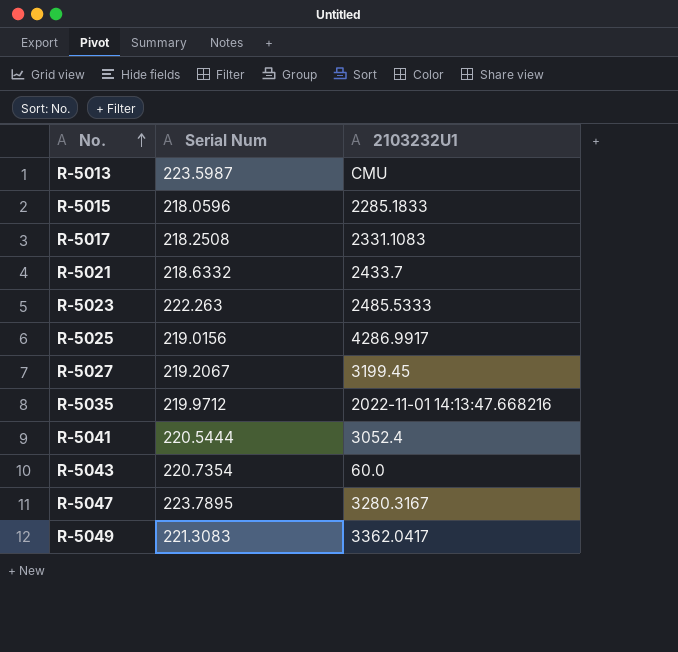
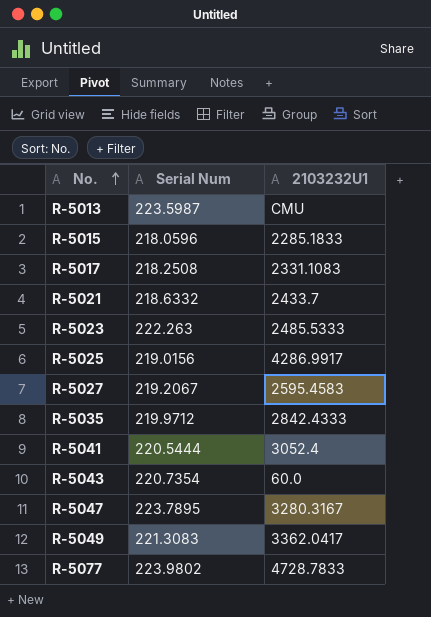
R-5027 | 2103232U1: 3199.45 -> 2595.4583
R-5035 | 2103232U1: 2022-11-01 14:13:47.668216 -> 2842.4333
row R-5077: none -> 223.9802 | 4728.7833

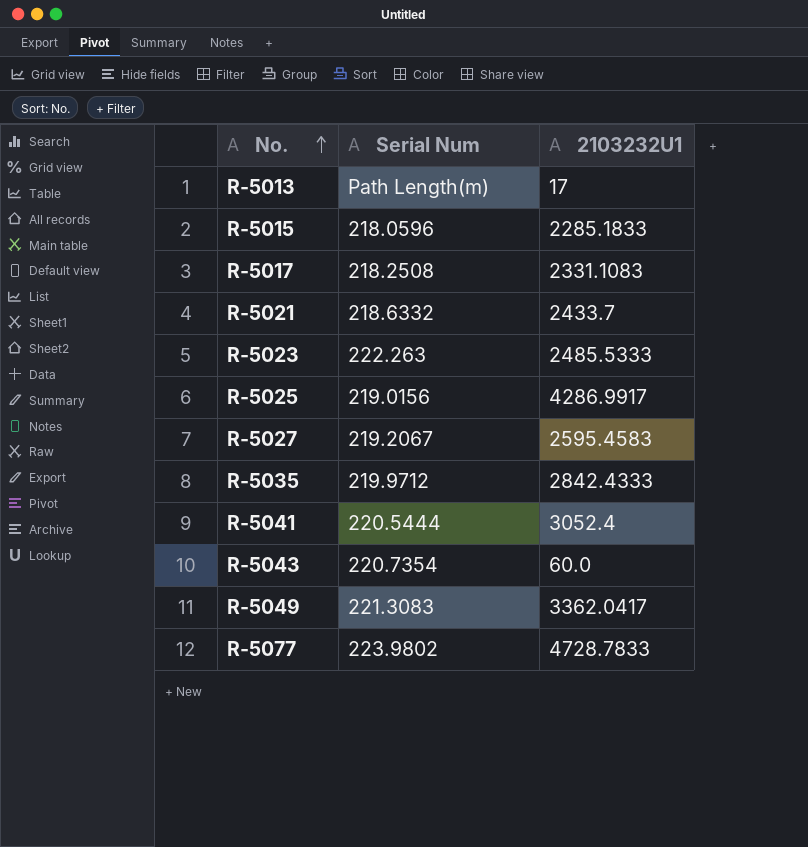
row R-5047: 223.7895 | 3280.3167 -> none
R-5013 | Serial Num: 223.5987 -> Path Length(m)
R-5013 | 2103232U1: CMU -> 17

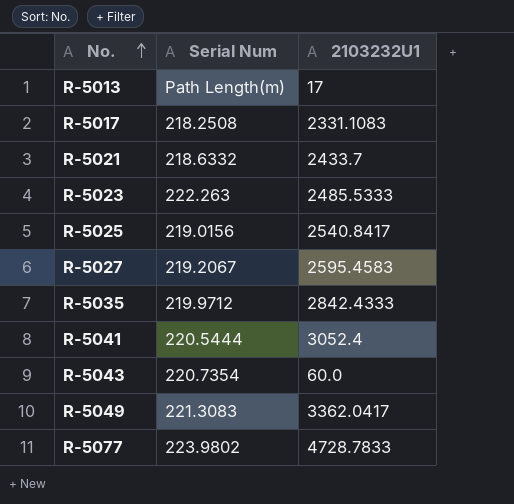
row R-5015: 218.0596 | 2285.1833 -> none
R-5025 | 2103232U1: 4286.9917 -> 2540.8417

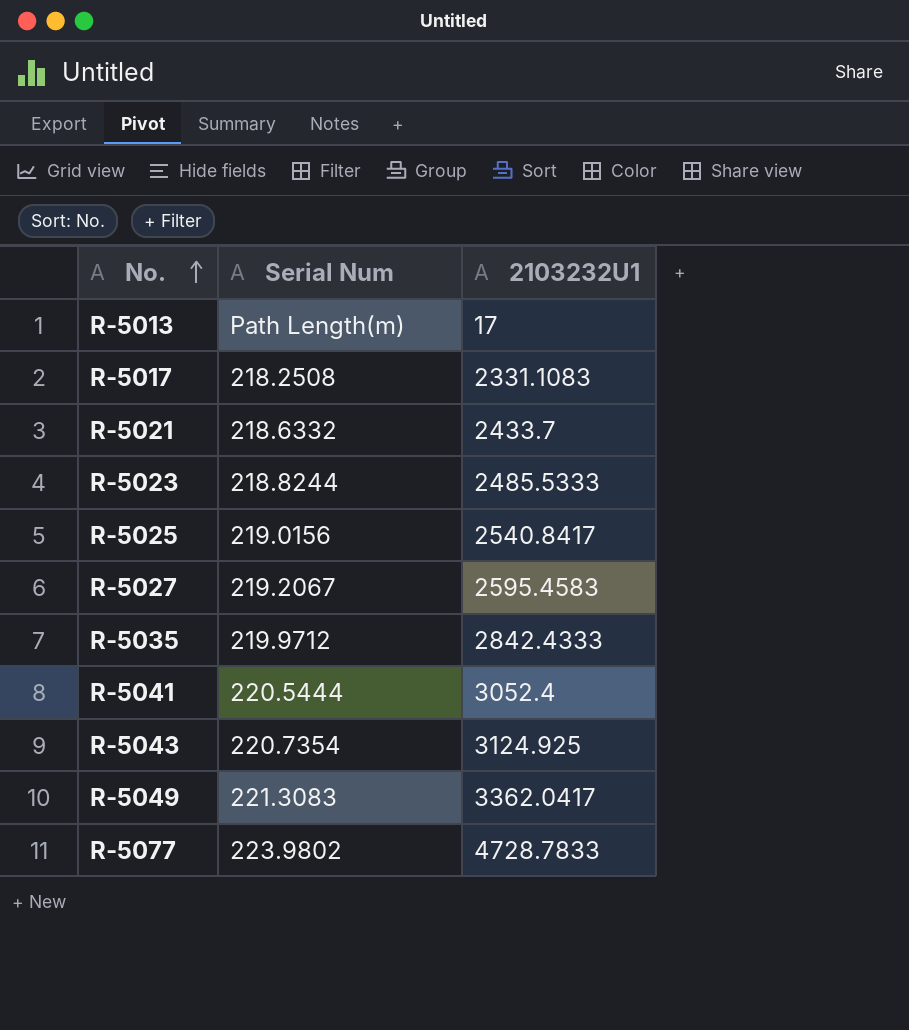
R-5023 | Serial Num: 222.263 -> 218.8244
R-5043 | 2103232U1: 60.0 -> 3124.925

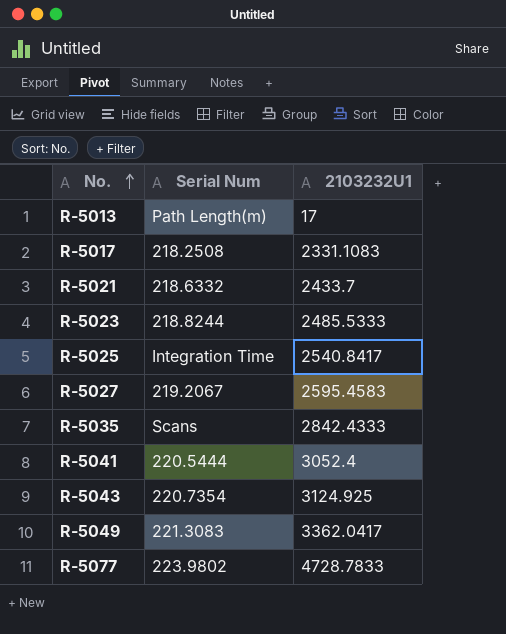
R-5025 | Serial Num: 219.0156 -> Integration Time
R-5035 | Serial Num: 219.9712 -> Scans

